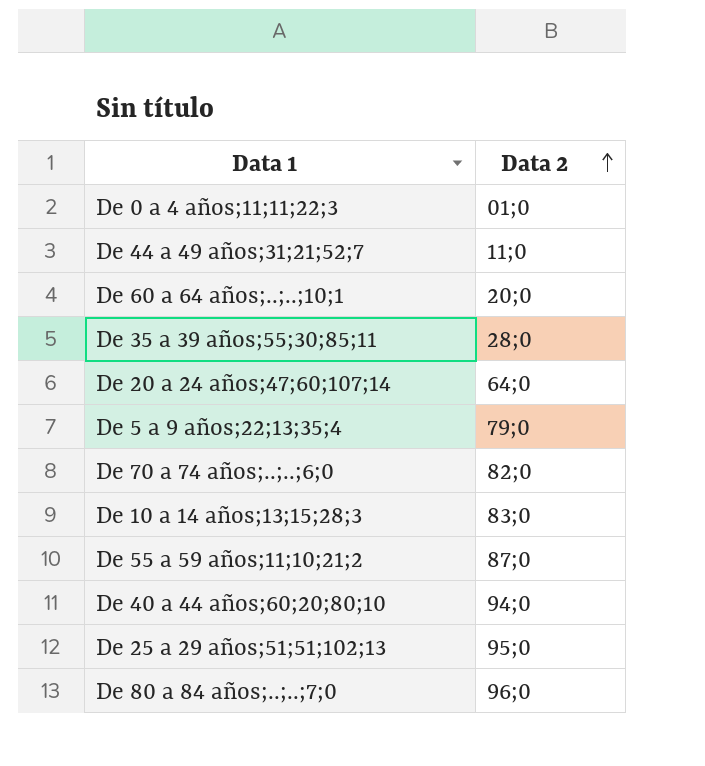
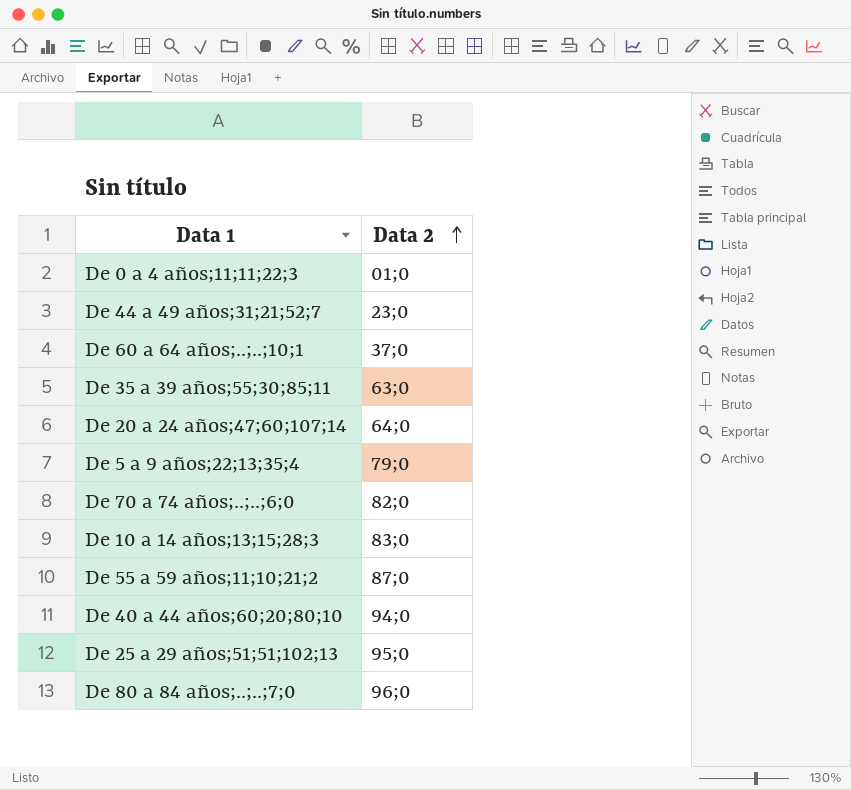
De 44 a 49 años;31;21;52;7 | Data 2: 11;0 -> 23;0
De 60 a 64 años;..;..;10;1 | Data 2: 20;0 -> 37;0
De 35 a 39 años;55;30;85;11 | Data 2: 28;0 -> 63;0

